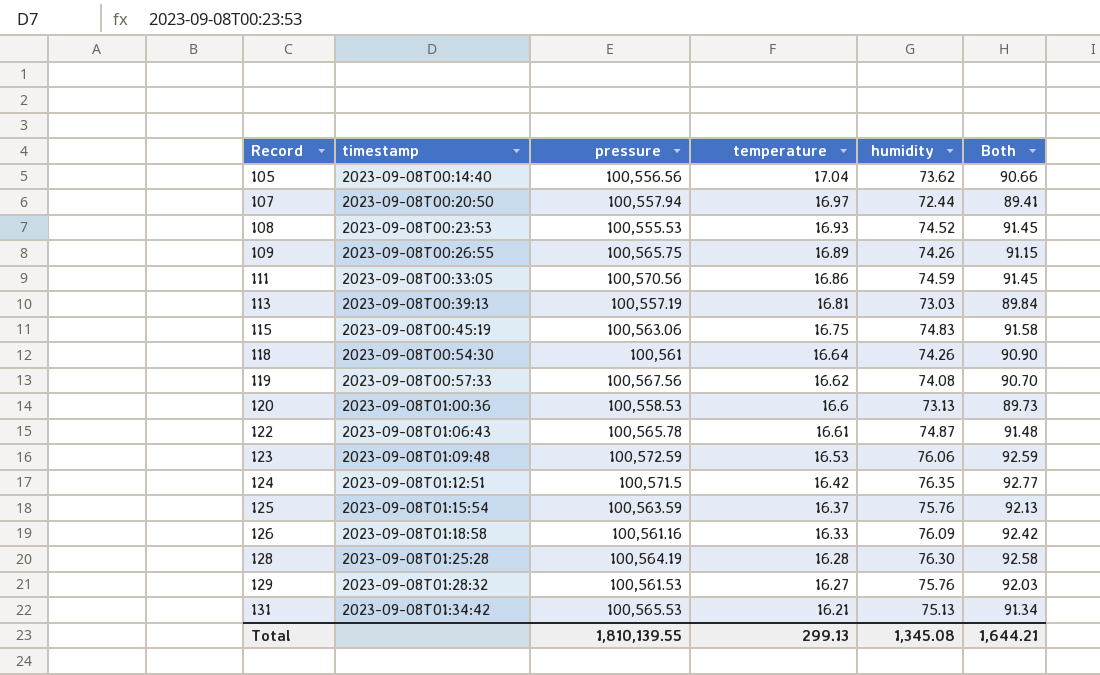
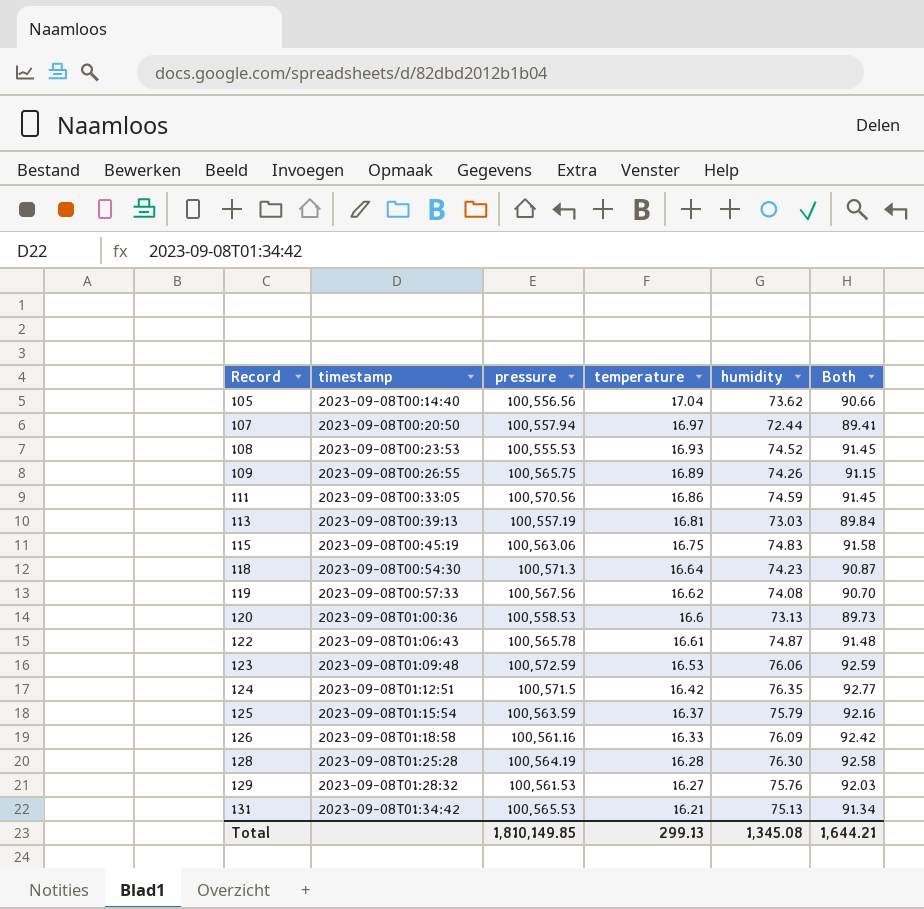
118 | pressure: 100,561 -> 100,571.3
118 | humidity: 74.26 -> 74.23
118 | Both: 90.90 -> 90.87
125 | humidity: 75.76 -> 75.79
125 | Both: 92.13 -> 92.16
Total | pressure: 1,810,139.55 -> 1,810,149.85

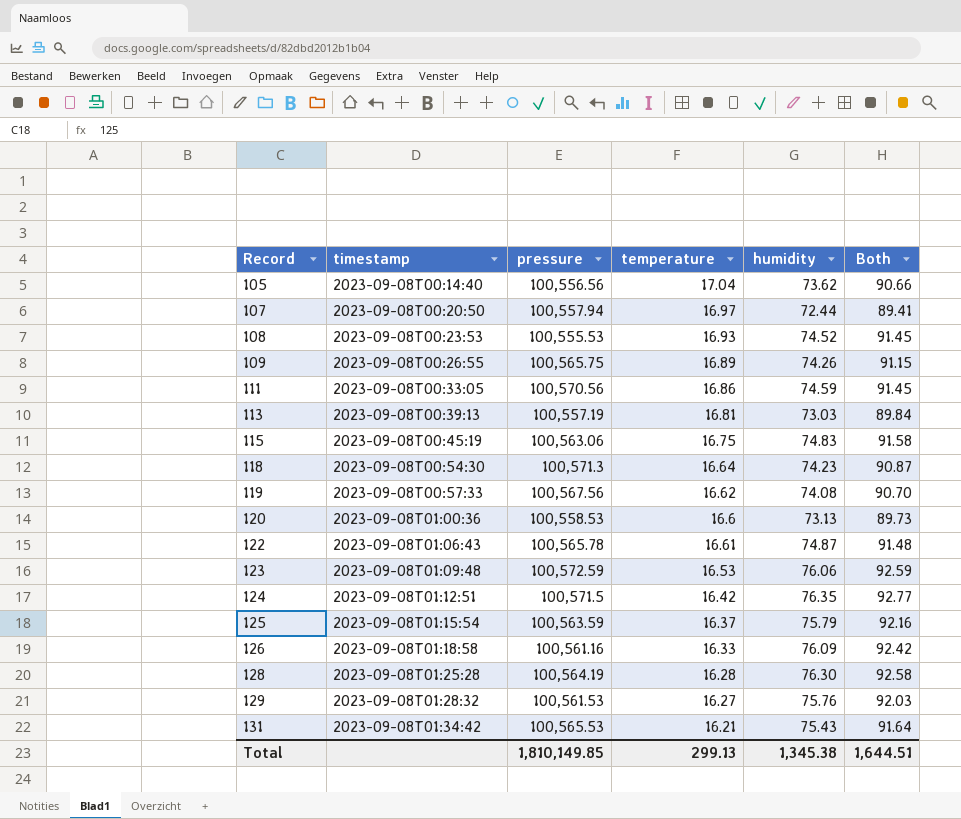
131 | humidity: 75.13 -> 75.43
131 | Both: 91.34 -> 91.64
Total | humidity: 1,345.08 -> 1,345.38
Total | Both: 1,644.21 -> 1,644.51

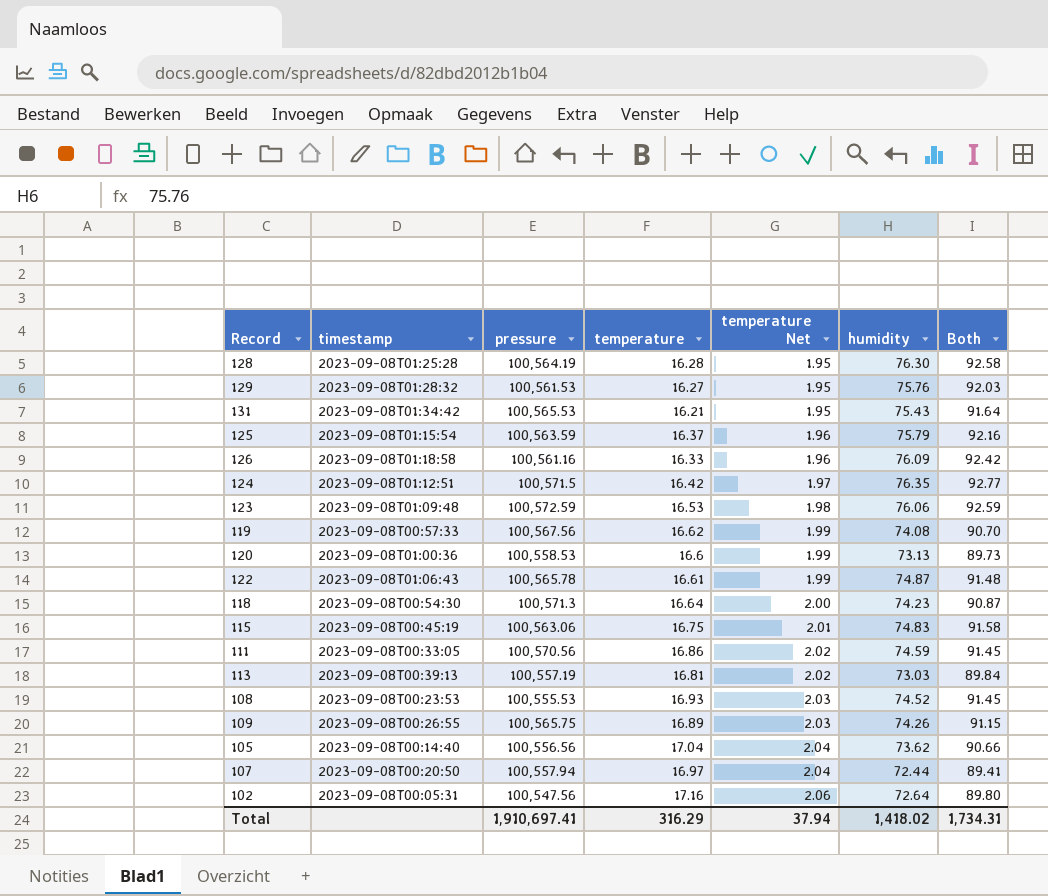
row order: Record ascending -> temperature Net ascending
column temperature Net | formula: none -> [temperature] * 0.12
row 102: none -> 2023-09-08T00:05:31 | 100,547.56 | 17.16 | 2.06 | 72.64 | 89.80
Total | pressure: 1,810,149.85 -> 1,910,697.41
Total | temperature: 299.13 -> 316.29
Total | humidity: 1,345.38 -> 1,418.02
Total | Both: 1,644.51 -> 1,734.31

